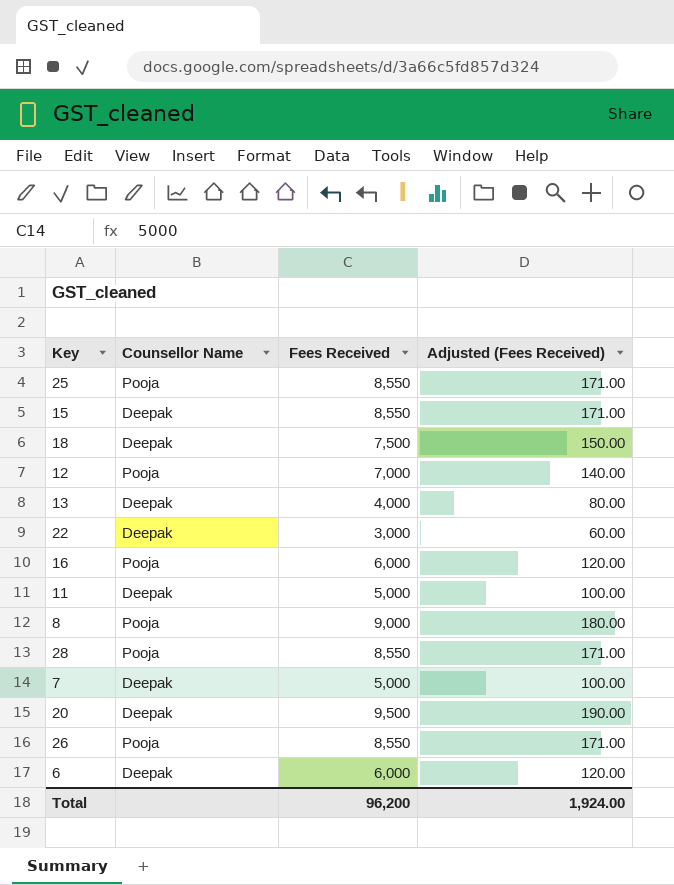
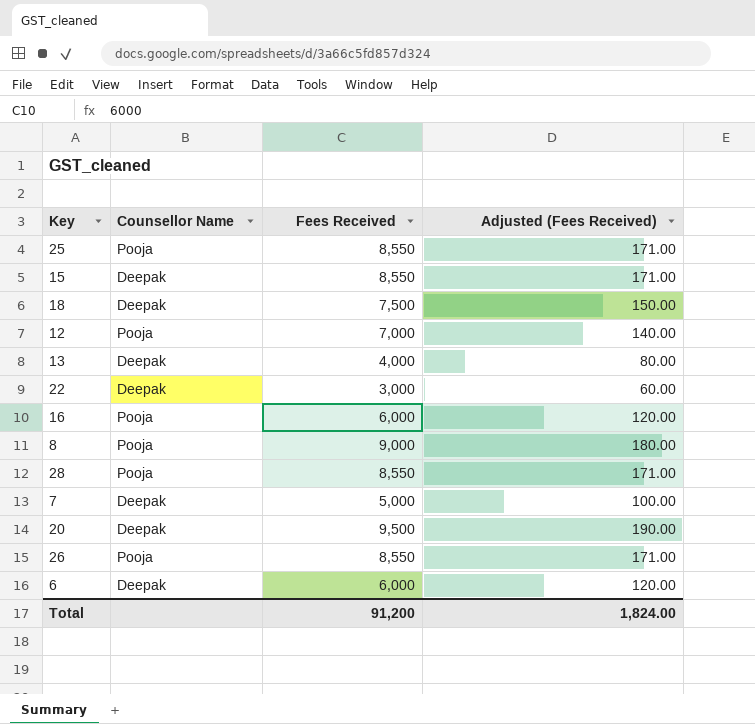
row 11: Deepak | 5,000 | 100.00 -> none
Total | Fees Received: 96,200 -> 91,200
Total | Adjusted (Fees Received): 1,924.00 -> 1,824.00

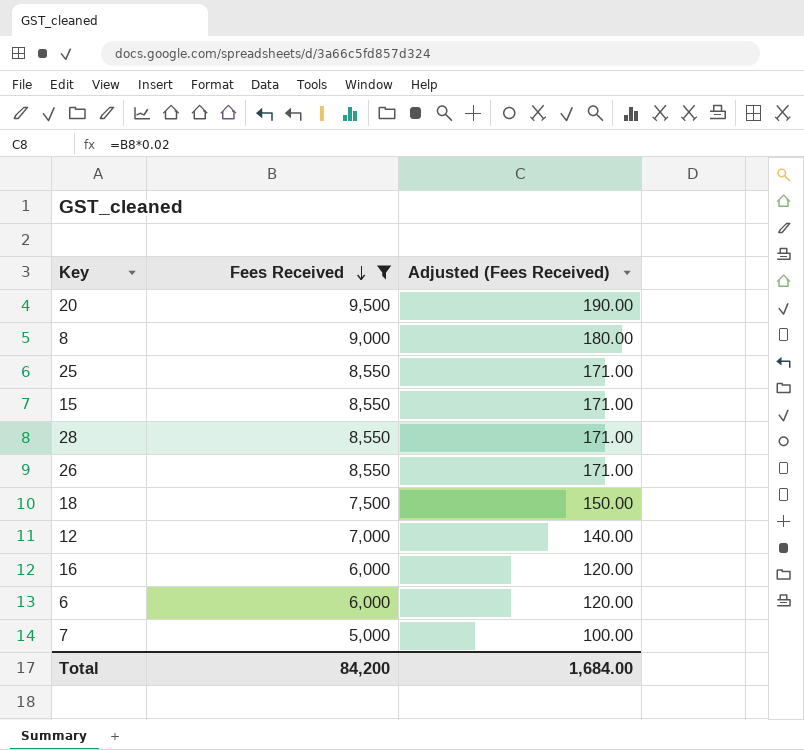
filter: none -> Fees Received >= 5,000
row order: none -> Fees Received descending
column Counsellor Name | position: 2 -> none
Total | Fees Received: 91,200 -> 84,200
Total | Adjusted (Fees Received): 1,824.00 -> 1,684.00

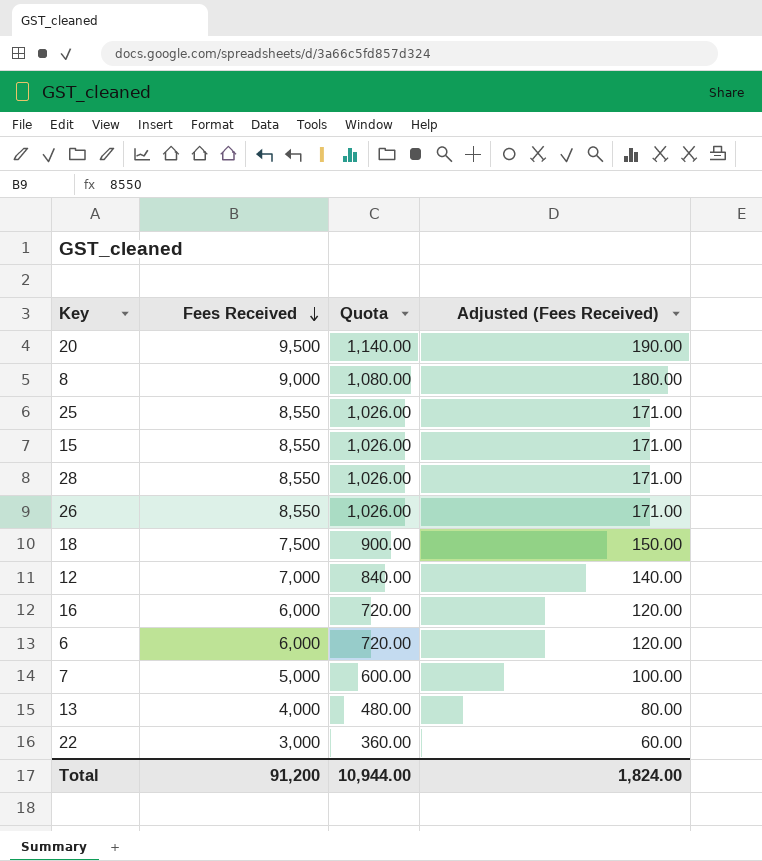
filter: Fees Received >= 5,000 -> none
column Quota | formula: none -> [Fees Received] * 0.12
Total | Fees Received: 84,200 -> 91,200
Total | Adjusted (Fees Received): 1,684.00 -> 1,824.00

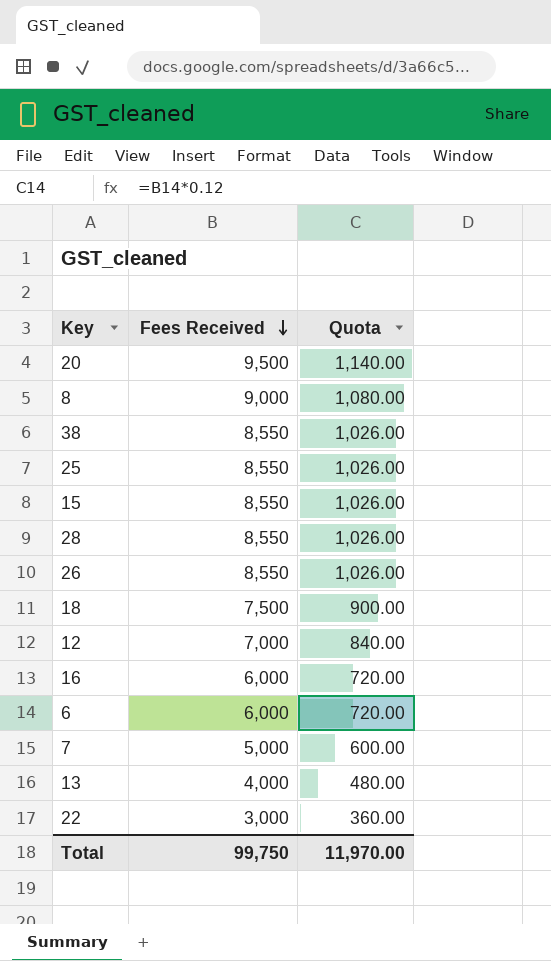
column Adjusted (Fees Received) | formula: [Fees Received] * 0.02 -> none
row 38: none -> 8,550 | 1,026.00
Total | Fees Received: 91,200 -> 99,750
Total | Quota: 10,944.00 -> 11,970.00

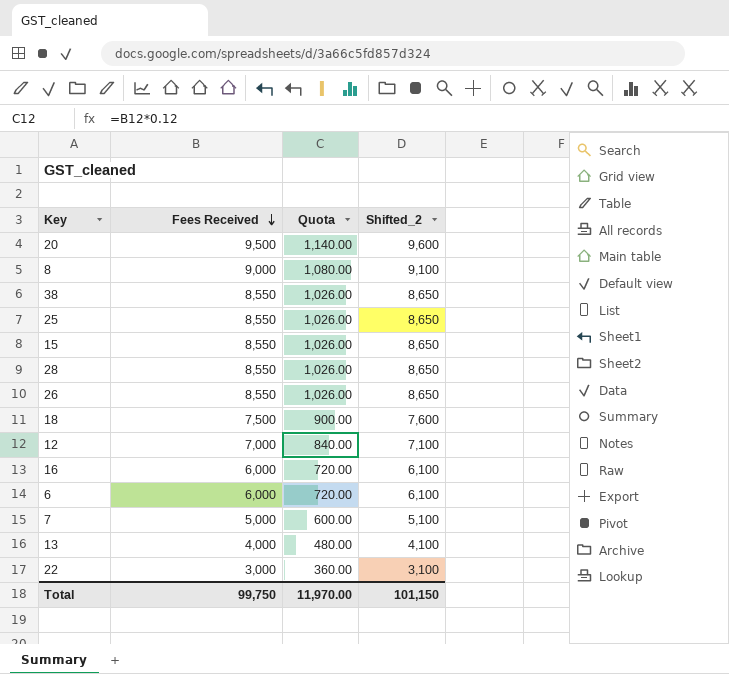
column Shifted_2 | formula: none -> [Fees Received] + 100

